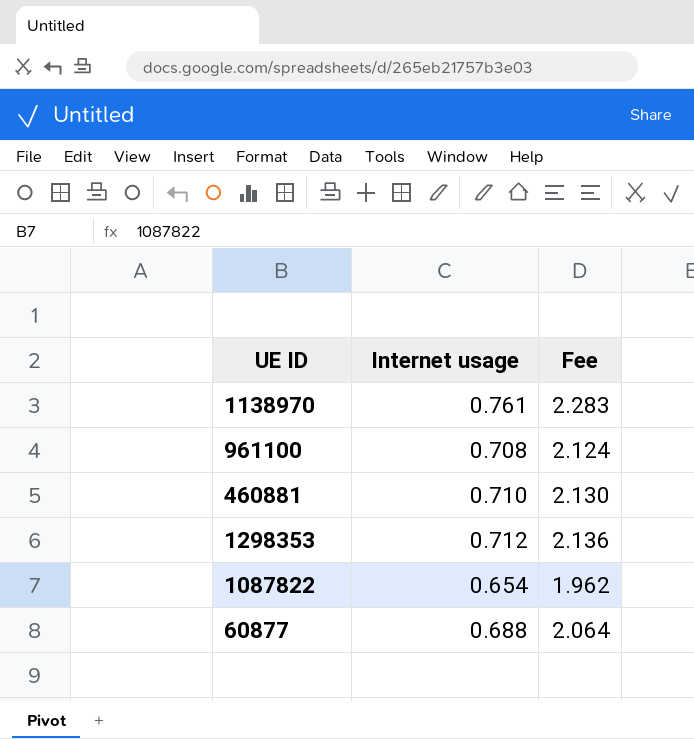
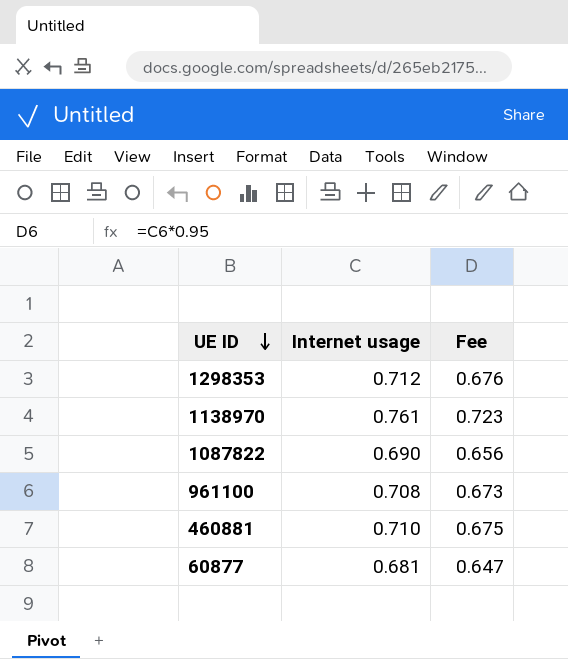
row order: none -> UE ID descending
column Fee | formula: [Internet usage] * 3 -> [Internet usage] * 0.95
1087822 | Internet usage: 0.654 -> 0.690
60877 | Internet usage: 0.688 -> 0.681

